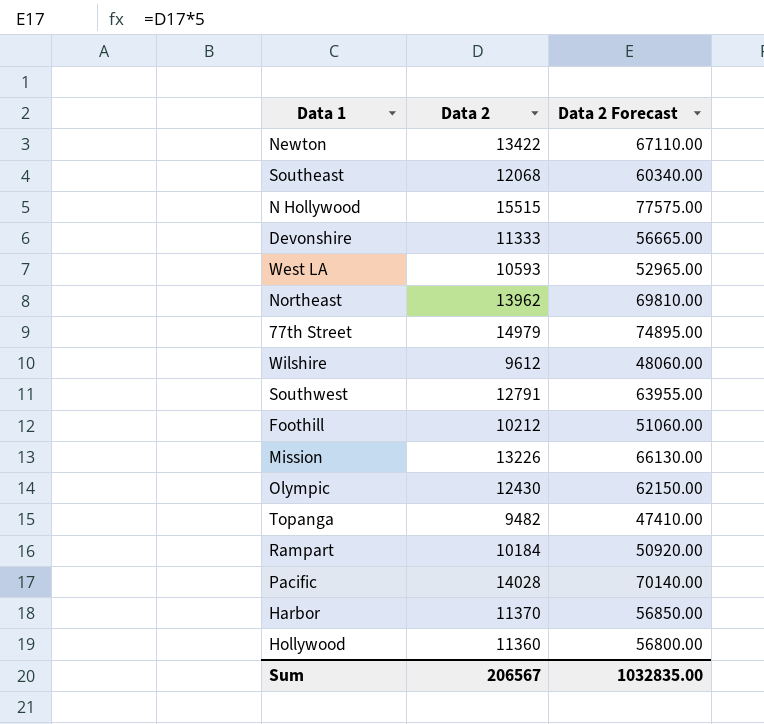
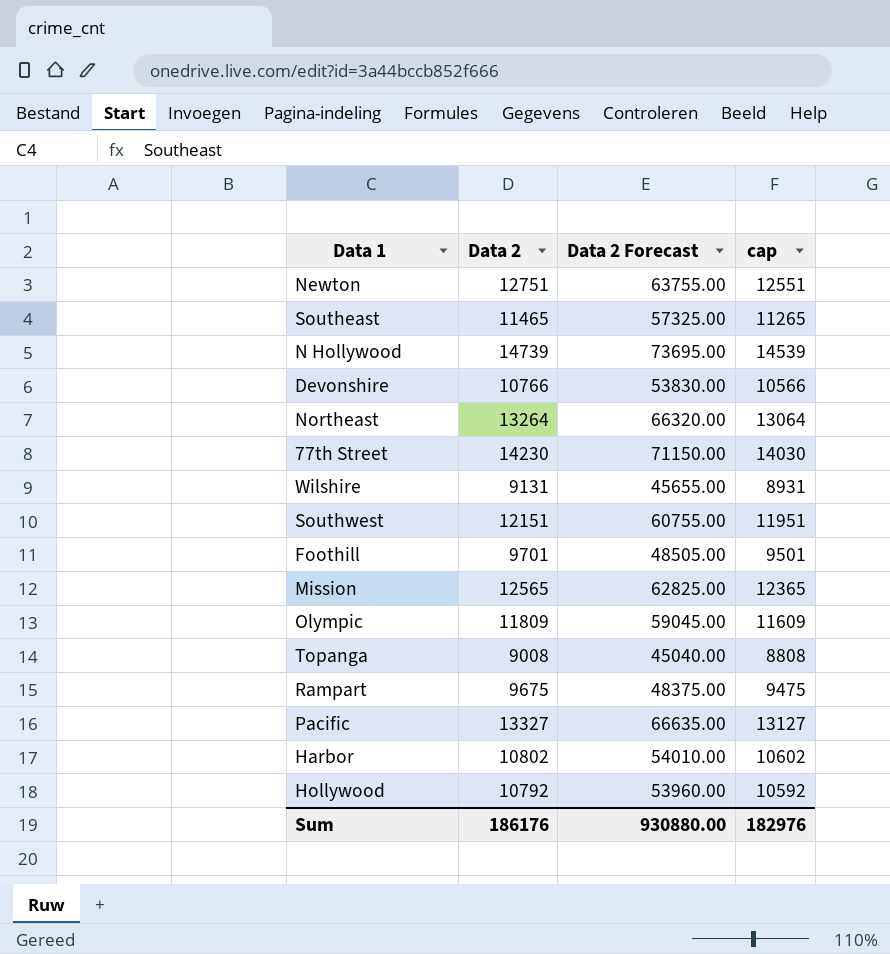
column cap | formula: none -> [Data 2] - 200
row West LA: 10593 | 52965.00 -> none
Newton | Data 2: 13422 -> 12751
Newton | Data 2 Forecast: 67110.00 -> 63755.00
Southeast | Data 2: 12068 -> 11465
Southeast | Data 2 Forecast: 60340.00 -> 57325.00
N Hollywood | Data 2: 15515 -> 14739
N Hollywood | Data 2 Forecast: 77575.00 -> 73695.00
Devonshire | Data 2: 11333 -> 10766
Devonshire | Data 2 Forecast: 56665.00 -> 53830.00
Northeast | Data 2: 13962 -> 13264
Northeast | Data 2 Forecast: 69810.00 -> 66320.00
77th Street | Data 2: 14979 -> 14230
77th Street | Data 2 Forecast: 74895.00 -> 71150.00
Wilshire | Data 2: 9612 -> 9131
Wilshire | Data 2 Forecast: 48060.00 -> 45655.00
Southwest | Data 2: 12791 -> 12151
Southwest | Data 2 Forecast: 63955.00 -> 60755.00
Foothill | Data 2: 10212 -> 9701
Foothill | Data 2 Forecast: 51060.00 -> 48505.00
Mission | Data 2: 13226 -> 12565
Mission | Data 2 Forecast: 66130.00 -> 62825.00
Olympic | Data 2: 12430 -> 11809
Olympic | Data 2 Forecast: 62150.00 -> 59045.00
Topanga | Data 2: 9482 -> 9008
Topanga | Data 2 Forecast: 47410.00 -> 45040.00
Rampart | Data 2: 10184 -> 9675
Rampart | Data 2 Forecast: 50920.00 -> 48375.00
Pacific | Data 2: 14028 -> 13327
Pacific | Data 2 Forecast: 70140.00 -> 66635.00
Harbor | Data 2: 11370 -> 10802
Harbor | Data 2 Forecast: 56850.00 -> 54010.00
Hollywood | Data 2: 11360 -> 10792
Hollywood | Data 2 Forecast: 56800.00 -> 53960.00
Sum | Data 2: 206567 -> 186176
Sum | Data 2 Forecast: 1032835.00 -> 930880.00

